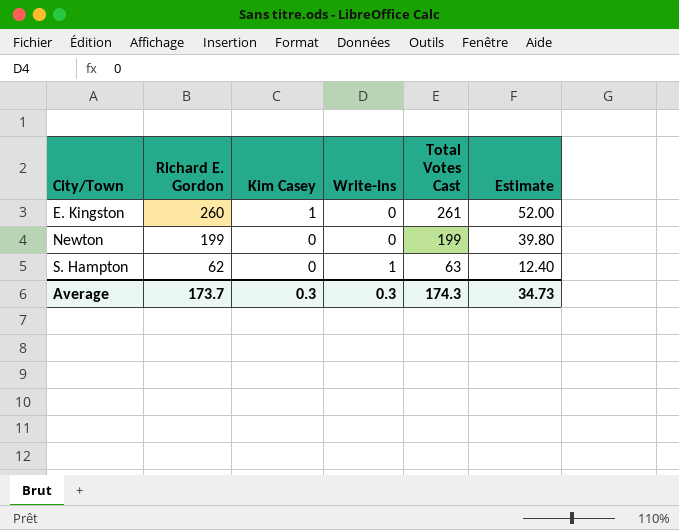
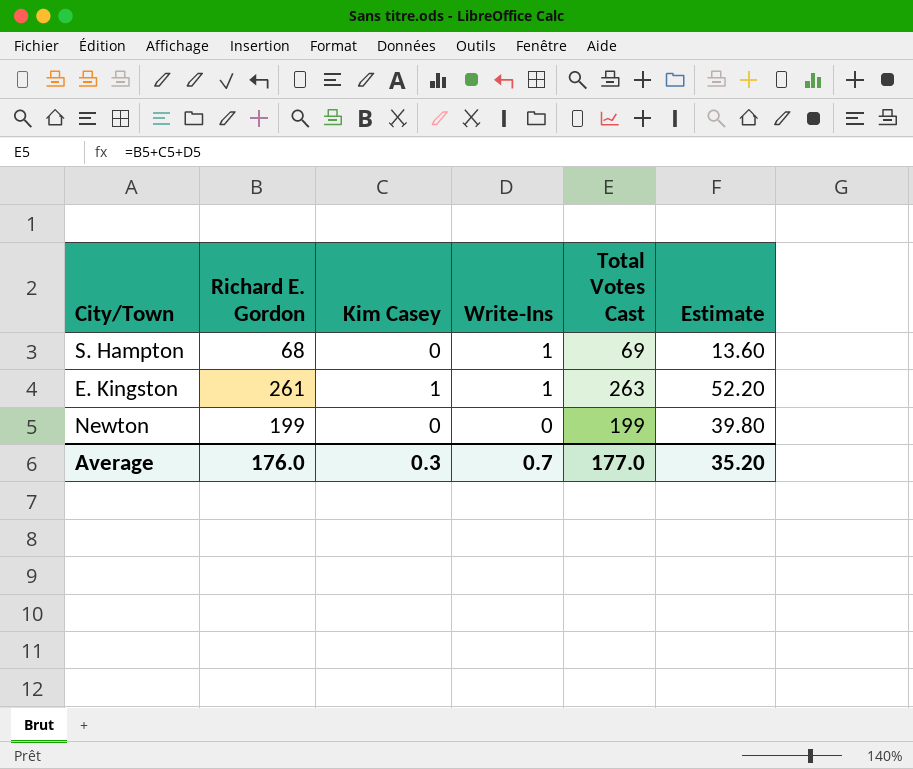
row order: City/Town ascending -> Write-Ins descending
S. Hampton | Richard E. Gordon: 62 -> 68
S. Hampton | Total Votes Cast: 63 -> 69
S. Hampton | Estimate: 12.40 -> 13.60
E. Kingston | Richard E. Gordon: 260 -> 261
E. Kingston | Write-Ins: 0 -> 1
E. Kingston | Total Votes Cast: 261 -> 263
E. Kingston | Estimate: 52.00 -> 52.20
Average | Richard E. Gordon: 173.7 -> 176.0
Average | Write-Ins: 0.3 -> 0.7
Average | Total Votes Cast: 174.3 -> 177.0
Average | Estimate: 34.73 -> 35.20

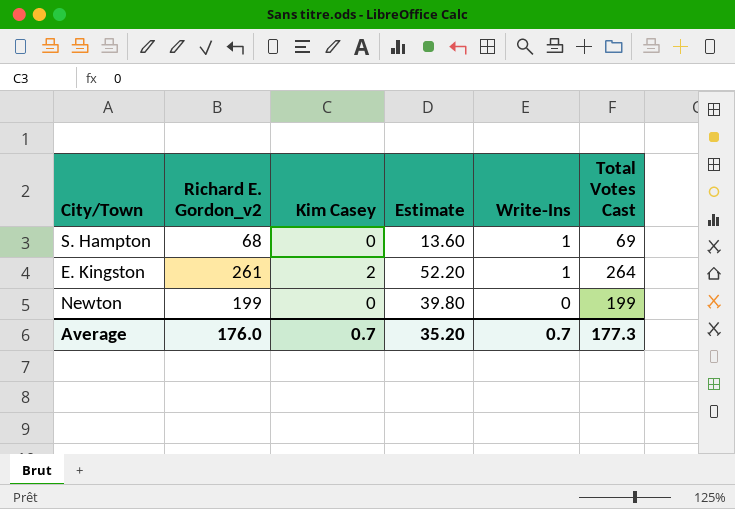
column name: Richard E. Gordon -> Richard E. Gordon_v2
column Estimate | position: 6 -> 4
E. Kingston | Kim Casey: 1 -> 2
E. Kingston | Total Votes Cast: 263 -> 264
Average | Kim Casey: 0.3 -> 0.7
Average | Total Votes Cast: 177.0 -> 177.3

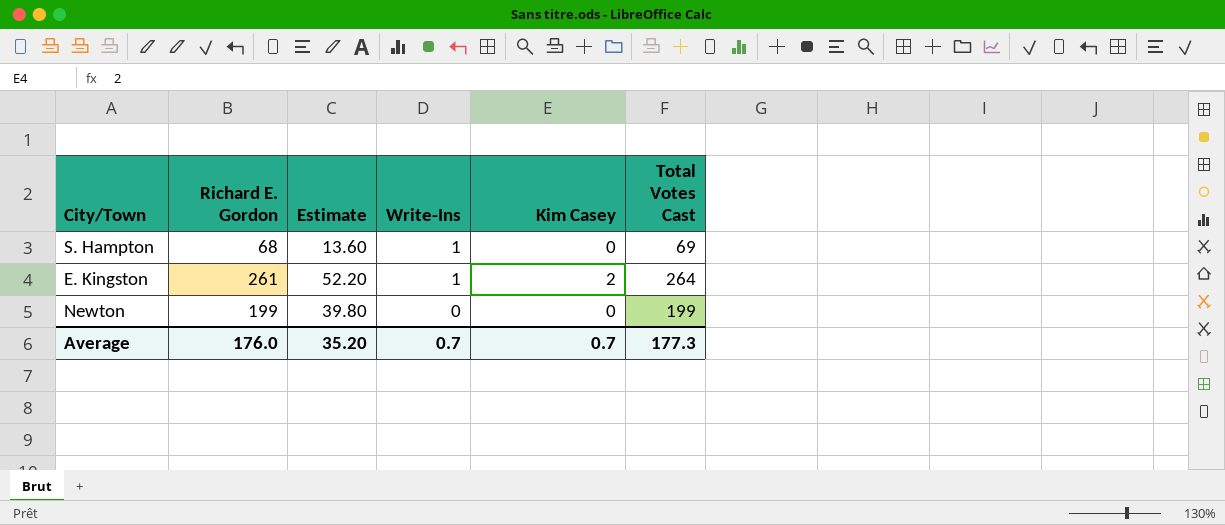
column name: Richard E. Gordon_v2 -> Richard E. Gordon
column Kim Casey | position: 3 -> 5

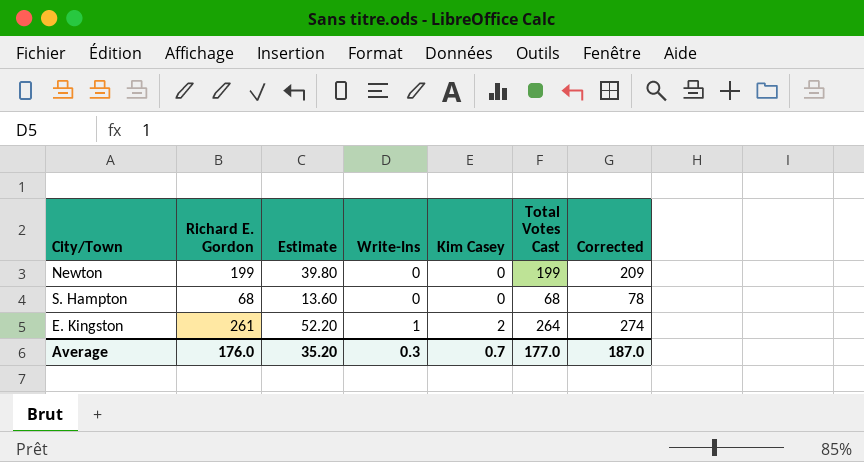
row order: Write-Ins descending -> Write-Ins ascending
column Corrected | formula: none -> [Total Votes Cast] + 10
S. Hampton | Write-Ins: 1 -> 0
S. Hampton | Total Votes Cast: 69 -> 68
Average | Write-Ins: 0.7 -> 0.3
Average | Total Votes Cast: 177.3 -> 177.0

